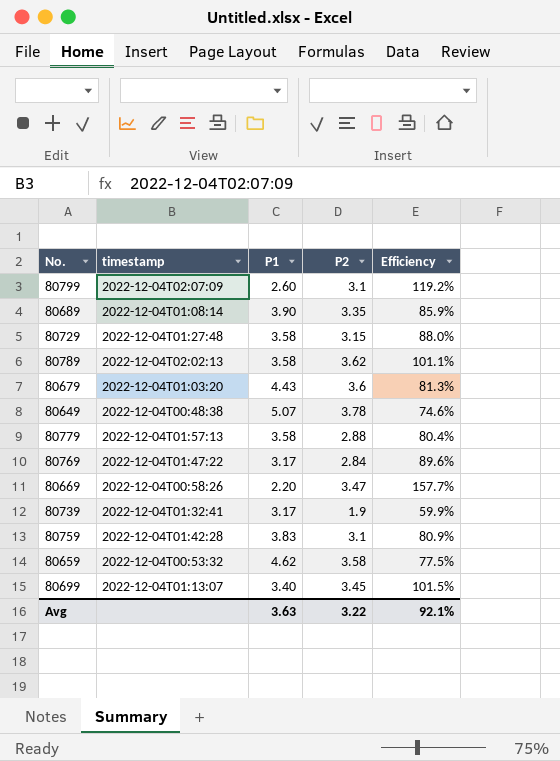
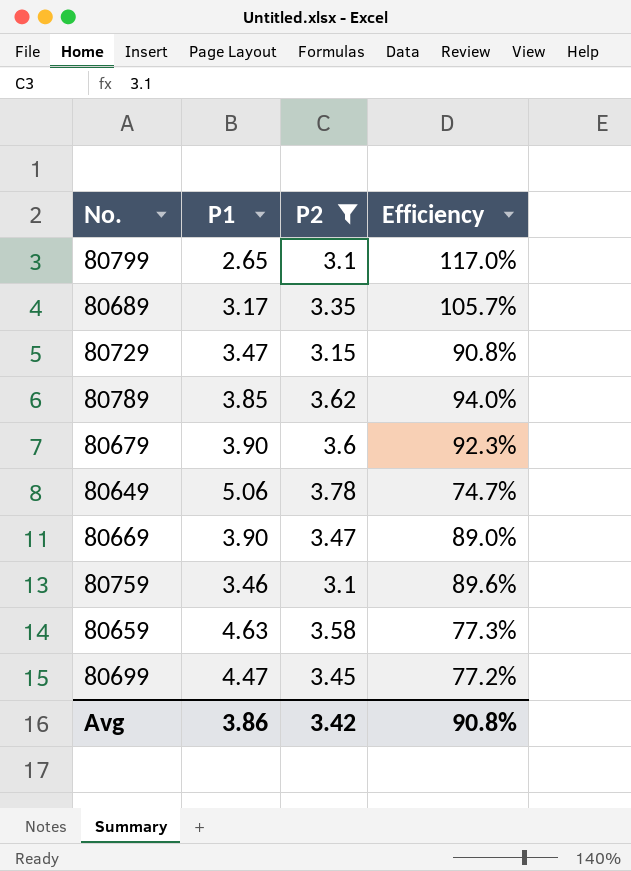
filter: none -> P2 >= 3.1
column timestamp | position: 2 -> none
80799 | P1: 2.60 -> 2.65
80799 | Efficiency: 119.2% -> 117.0%
80689 | P1: 3.90 -> 3.17
80689 | Efficiency: 85.9% -> 105.7%
80729 | P1: 3.58 -> 3.47
80729 | Efficiency: 88.0% -> 90.8%
80789 | P1: 3.58 -> 3.85
80789 | Efficiency: 101.1% -> 94.0%
80679 | P1: 4.43 -> 3.90
80679 | Efficiency: 81.3% -> 92.3%
80649 | P1: 5.07 -> 5.06
80649 | Efficiency: 74.6% -> 74.7%
80669 | P1: 2.20 -> 3.90
80669 | Efficiency: 157.7% -> 89.0%
80759 | P1: 3.83 -> 3.46
80759 | Efficiency: 80.9% -> 89.6%
80659 | P1: 4.62 -> 4.63
80659 | Efficiency: 77.5% -> 77.3%
80699 | P1: 3.40 -> 4.47
80699 | Efficiency: 101.5% -> 77.2%
Avg | P1: 3.63 -> 3.86
Avg | P2: 3.22 -> 3.42
Avg | Efficiency: 92.1% -> 90.8%

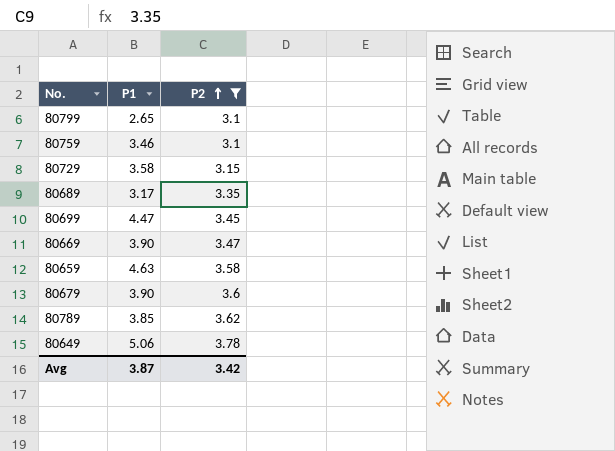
row order: none -> P2 ascending
column Efficiency | formula: [P2] / [P1] -> none
80729 | P1: 3.47 -> 3.58
Avg | P1: 3.86 -> 3.87

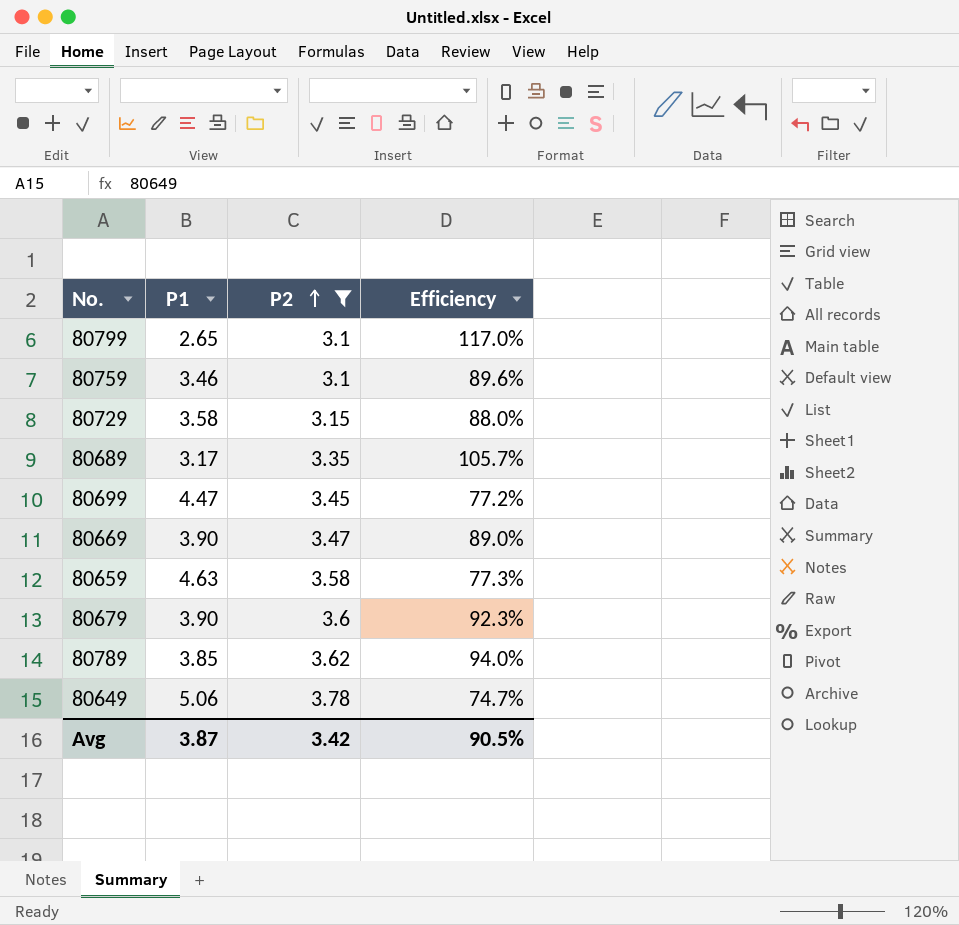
column Efficiency | formula: none -> [P2] / [P1]

